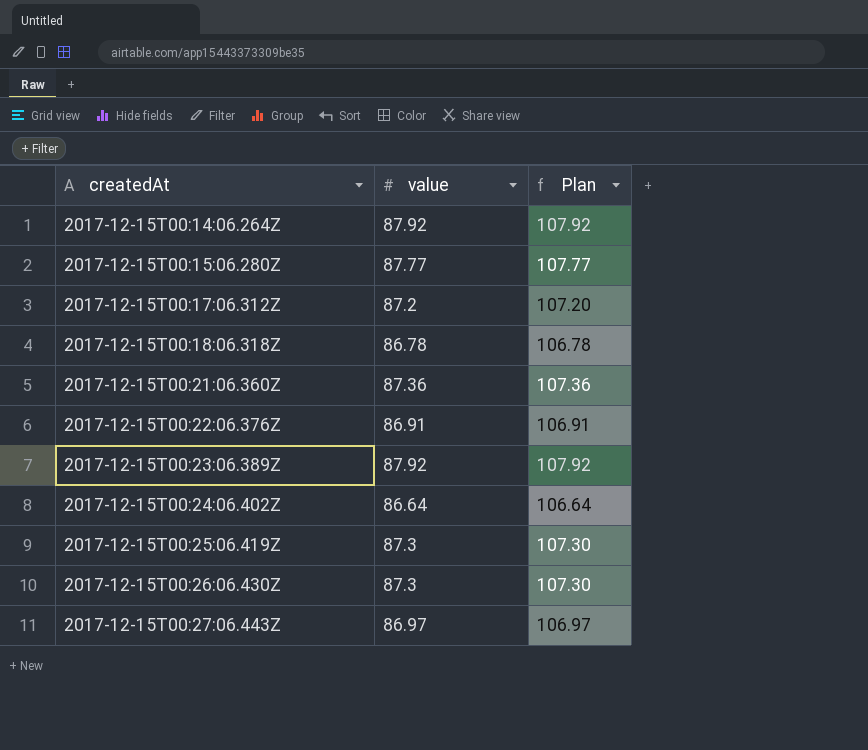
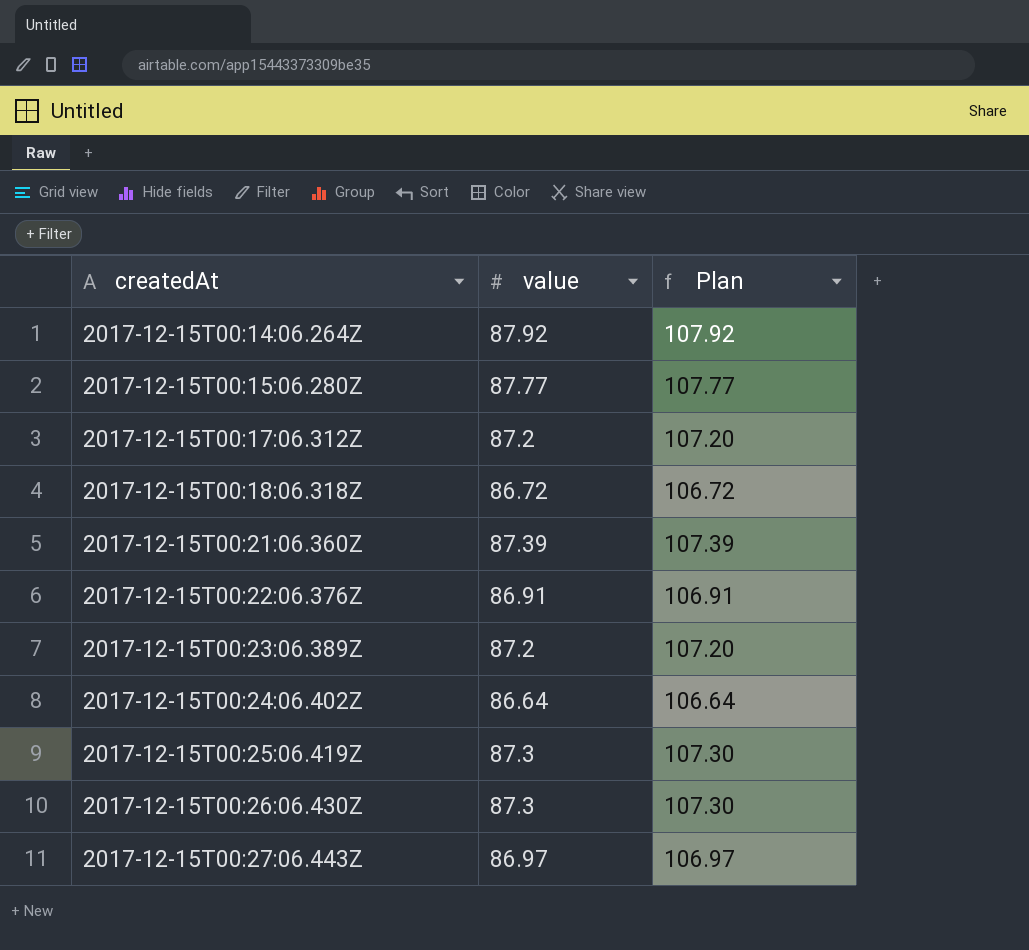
2017-12-15T00:18:06.318Z | value: 86.78 -> 86.72
2017-12-15T00:18:06.318Z | Plan: 106.78 -> 106.72
2017-12-15T00:21:06.360Z | value: 87.36 -> 87.39
2017-12-15T00:21:06.360Z | Plan: 107.36 -> 107.39
2017-12-15T00:23:06.389Z | value: 87.92 -> 87.2
2017-12-15T00:23:06.389Z | Plan: 107.92 -> 107.20

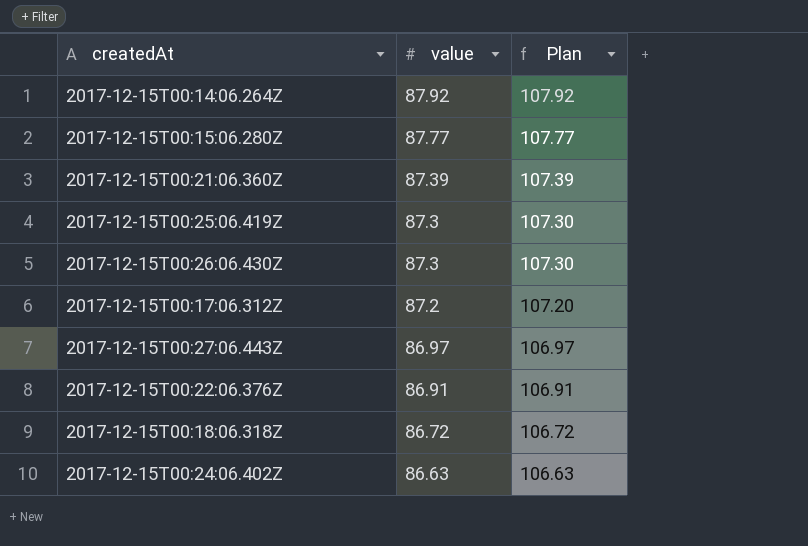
row order: createdAt ascending -> value descending
row 2017-12-15T00:23:06.389Z: 87.2 | 107.20 -> none
2017-12-15T00:24:06.402Z | value: 86.64 -> 86.63
2017-12-15T00:24:06.402Z | Plan: 106.64 -> 106.63

